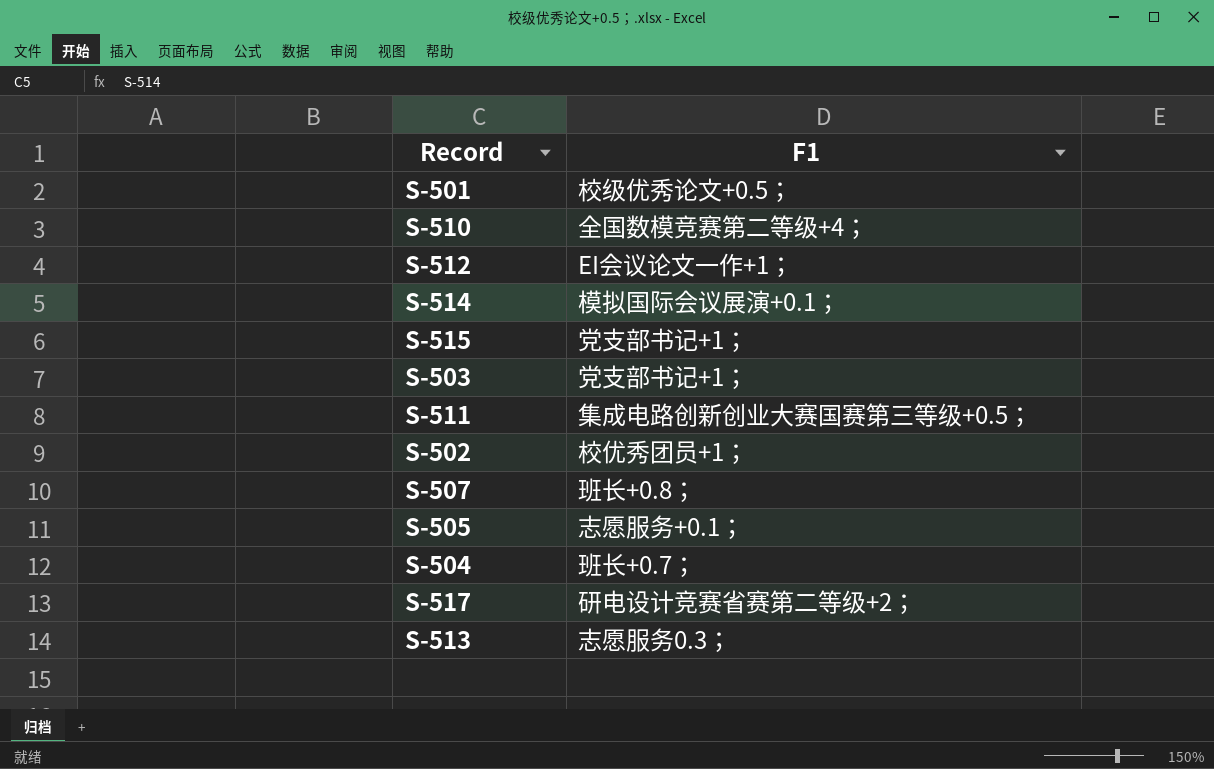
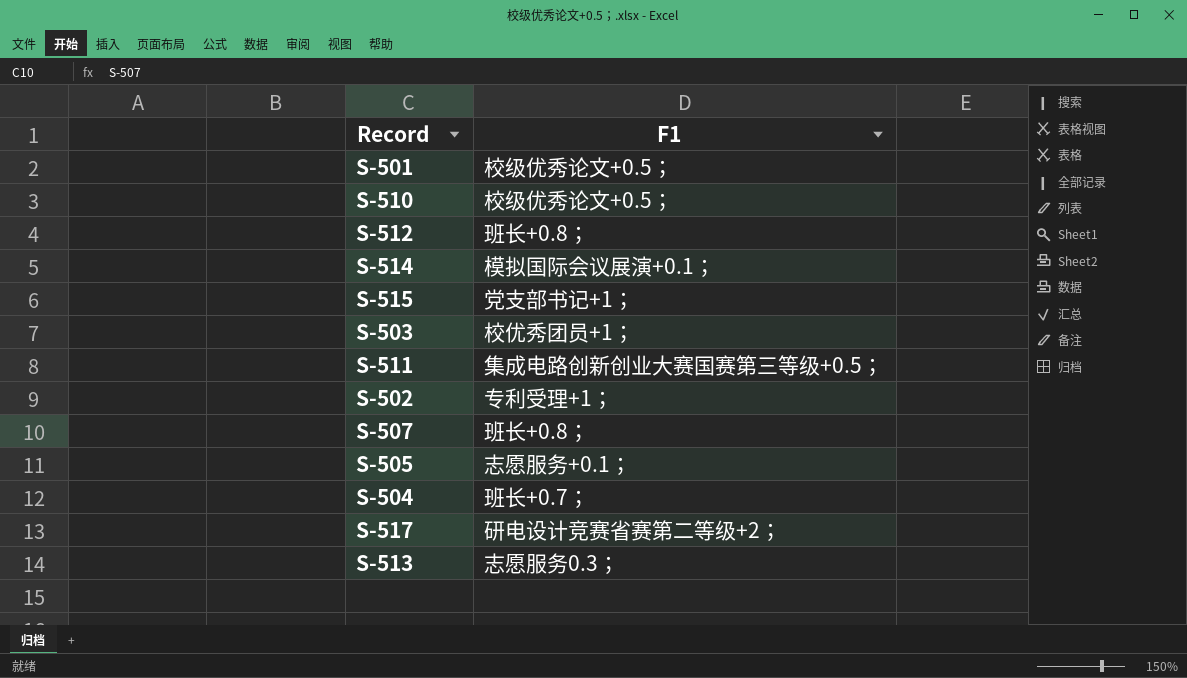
S-510 | F1: 全国数模竞赛第二等级+4； -> 校级优秀论文+0.5；
S-512 | F1: EI会议论文一作+1； -> 班长+0.8；
S-503 | F1: 党支部书记+1； -> 校优秀团员+1；
S-502 | F1: 校优秀团员+1； -> 专利受理+1；

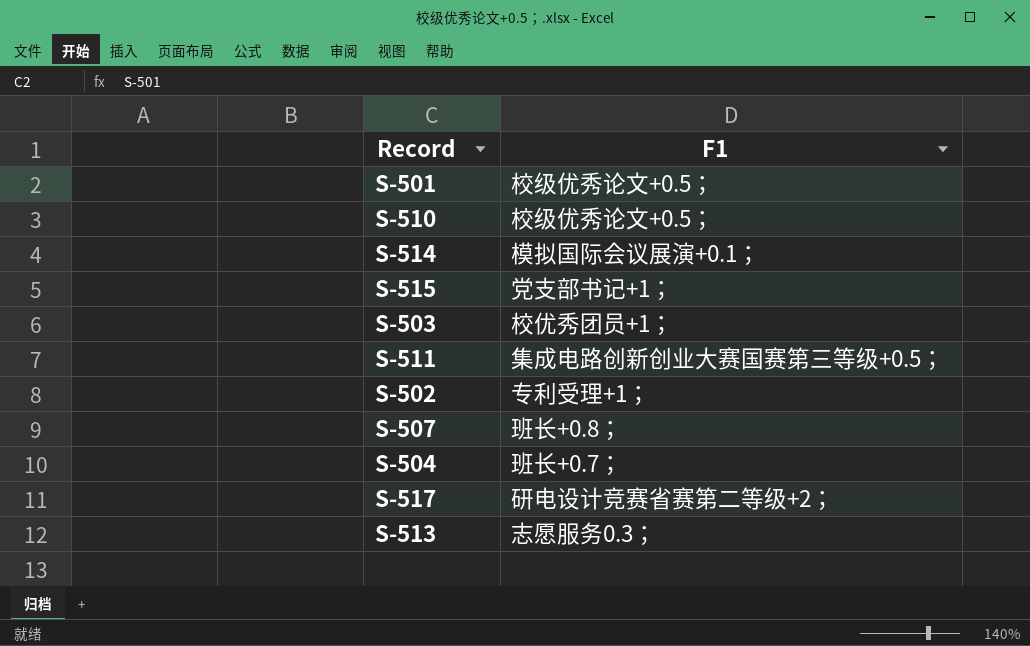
row S-512: 班长+0.8； -> none
row S-505: 志愿服务+0.1； -> none

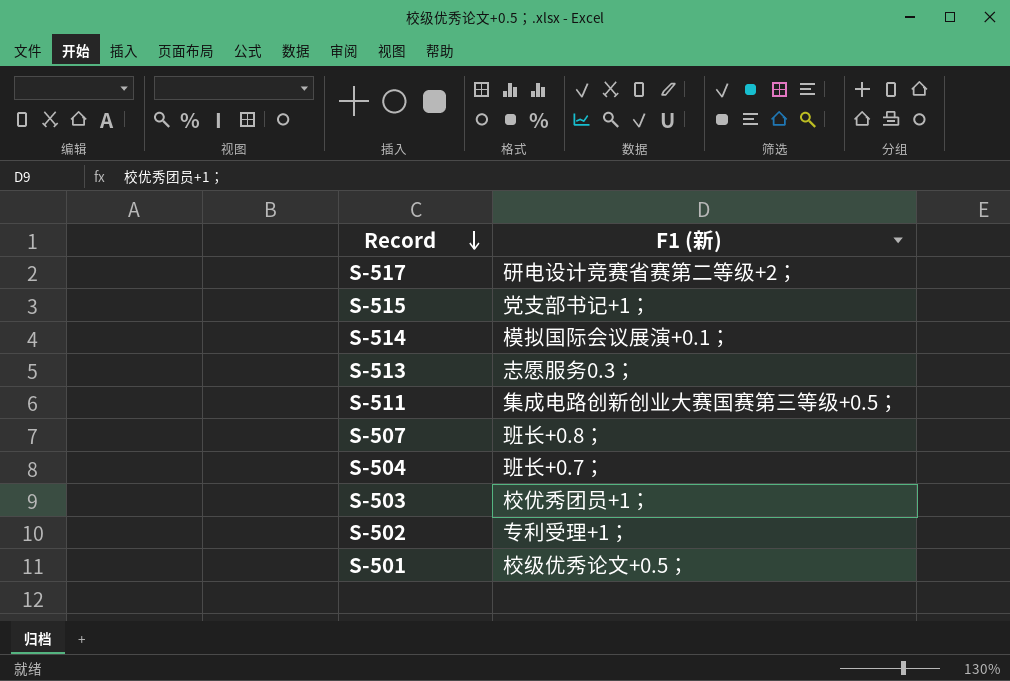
row order: none -> Record descending
column name: F1 -> F1 (新)
row S-510: 校级优秀论文+0.5； -> none

